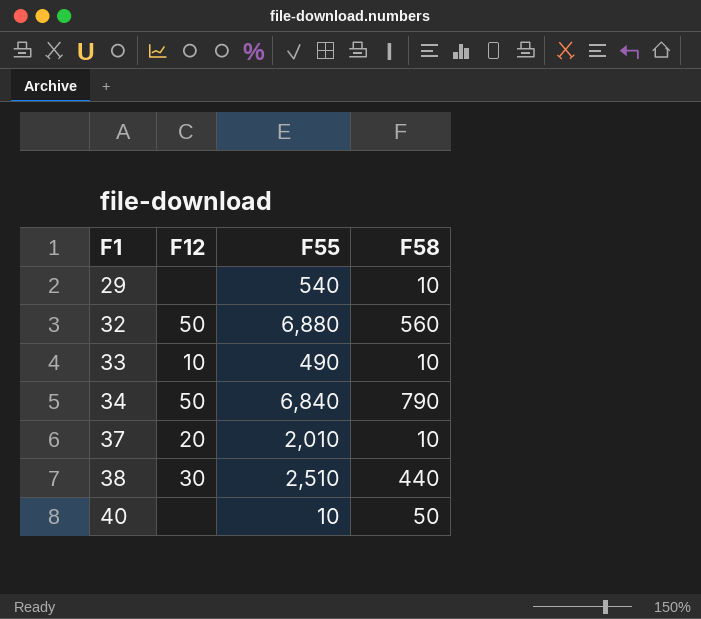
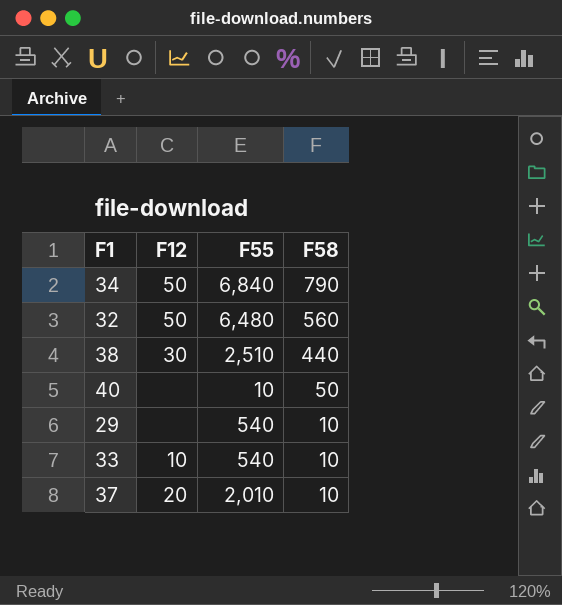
row order: F1 ascending -> F58 descending
32 | F55: 6,880 -> 6,480
33 | F55: 490 -> 540

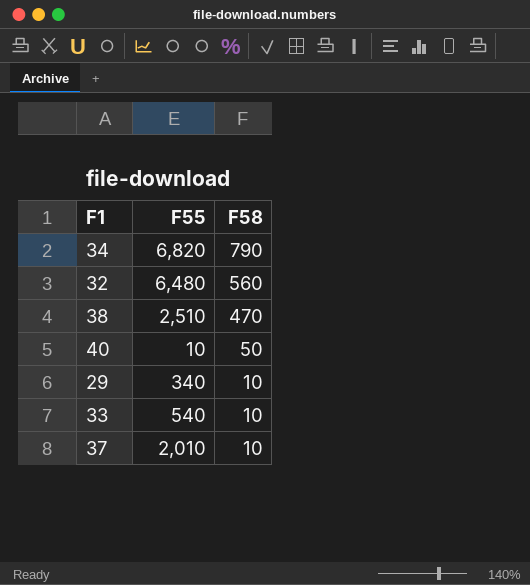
column F12 | position: 2 -> none
34 | F55: 6,840 -> 6,820
38 | F58: 440 -> 470
29 | F55: 540 -> 340

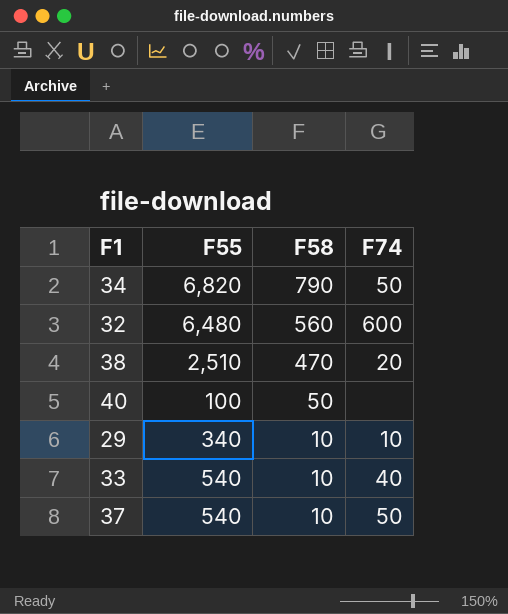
column F74 | position: none -> 4
40 | F55: 10 -> 100
37 | F55: 2,010 -> 540

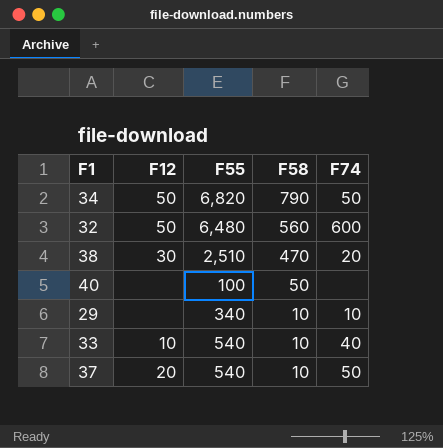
column F12 | position: none -> 2

